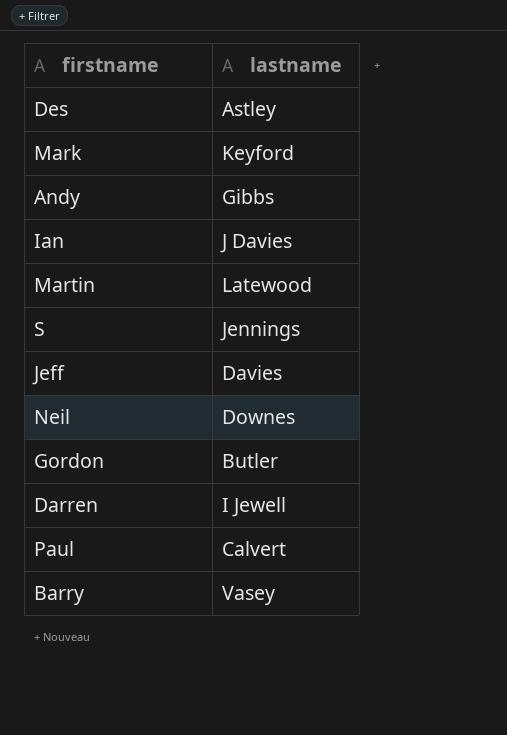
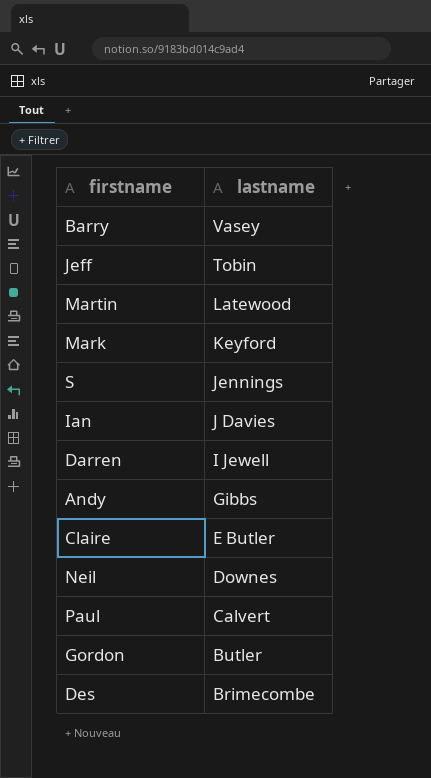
row order: none -> lastname descending
Jeff | lastname: Davies -> Tobin
row Claire: none -> E Butler
Des | lastname: Astley -> Brimecombe

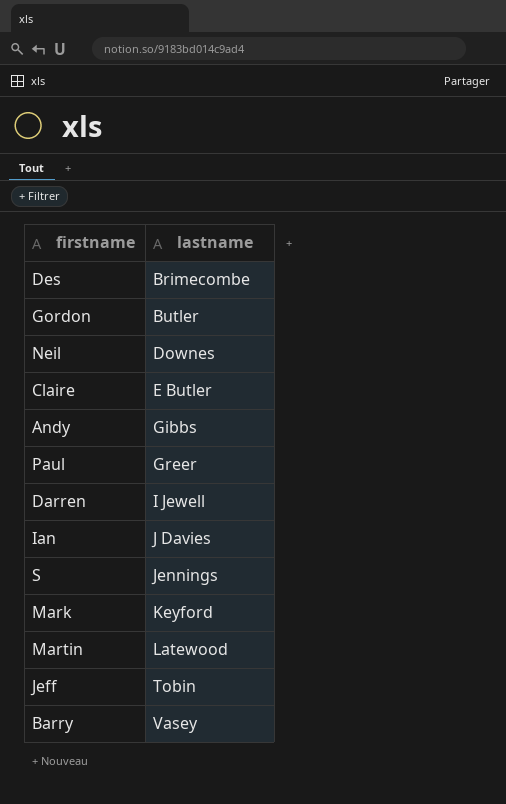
row order: lastname descending -> lastname ascending
Paul | lastname: Calvert -> Greer

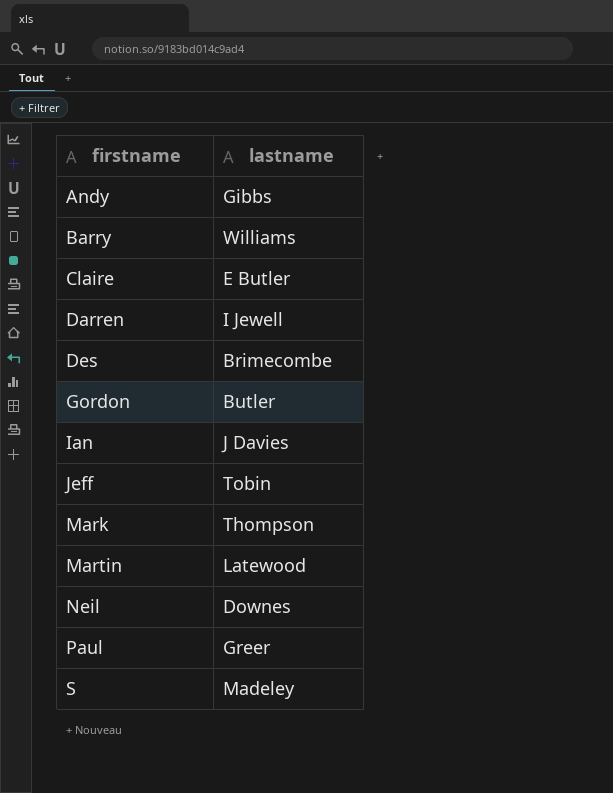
row order: lastname ascending -> firstname ascending
Barry | lastname: Vasey -> Williams
Mark | lastname: Keyford -> Thompson
S | lastname: Jennings -> Madeley

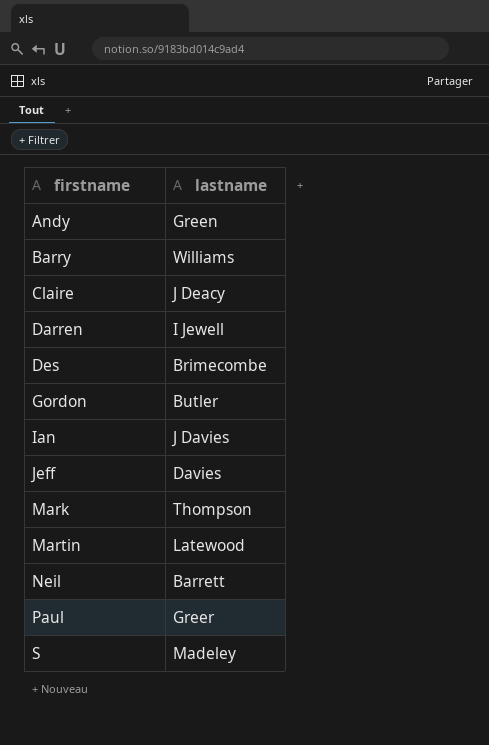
Andy | lastname: Gibbs -> Green
Claire | lastname: E Butler -> J Deacy
Jeff | lastname: Tobin -> Davies
Neil | lastname: Downes -> Barrett

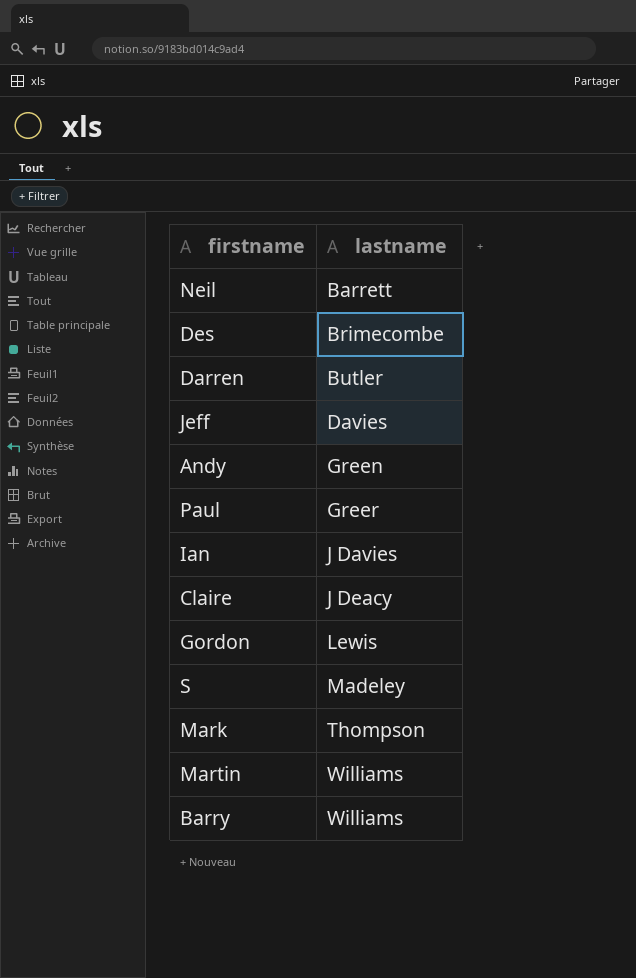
row order: firstname ascending -> lastname ascending
Darren | lastname: I Jewell -> Butler
Gordon | lastname: Butler -> Lewis
Martin | lastname: Latewood -> Williams

